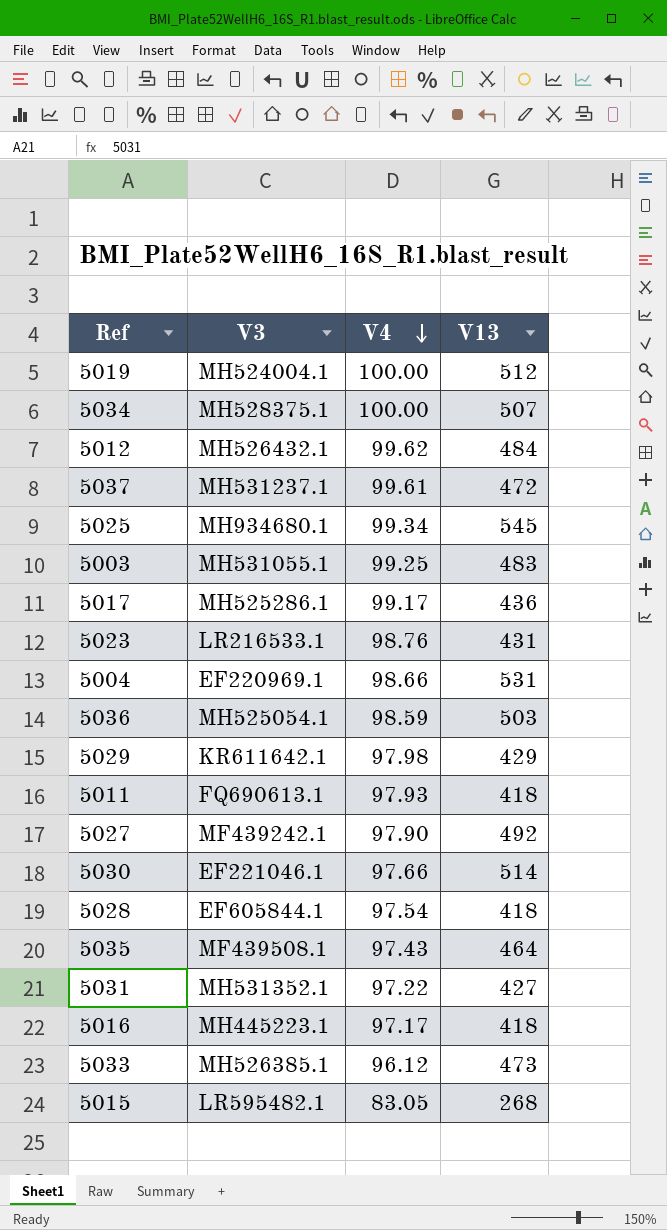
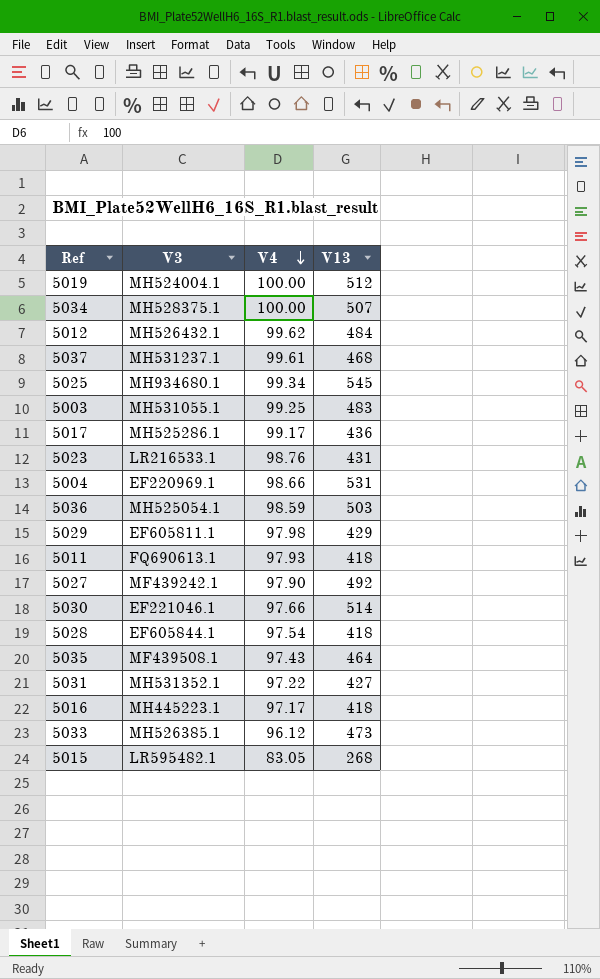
5037 | V13: 472 -> 468
5029 | V3: KR611642.1 -> EF605811.1

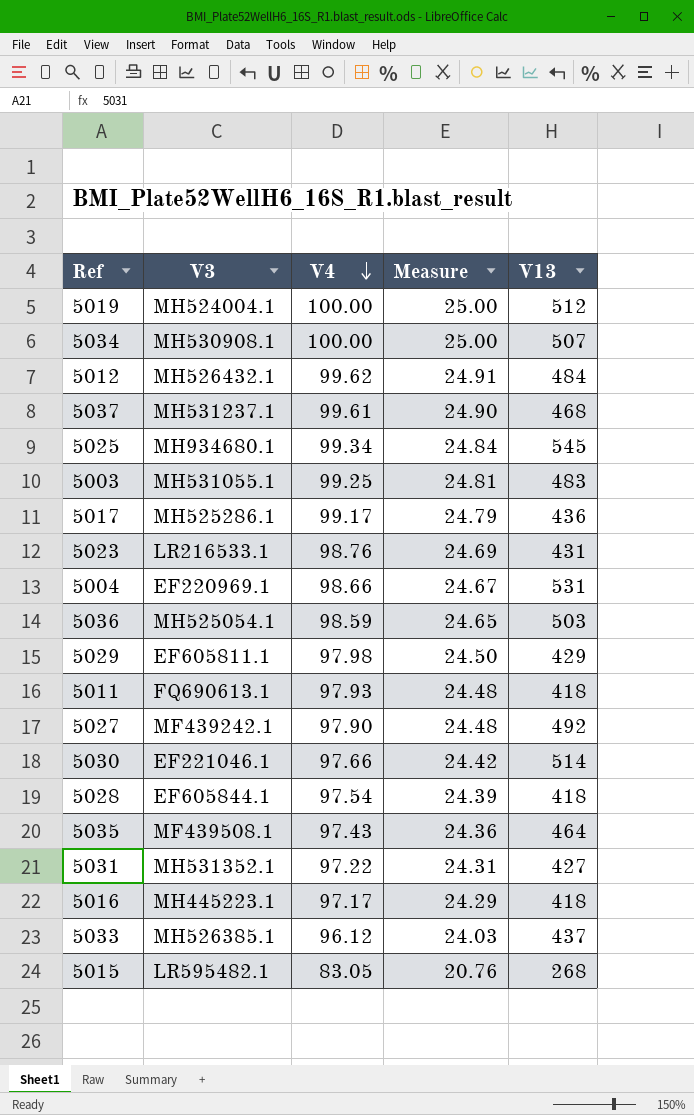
column Measure | formula: none -> [V4] * 0.25
5034 | V3: MH528375.1 -> MH530908.1
5033 | V13: 473 -> 437

